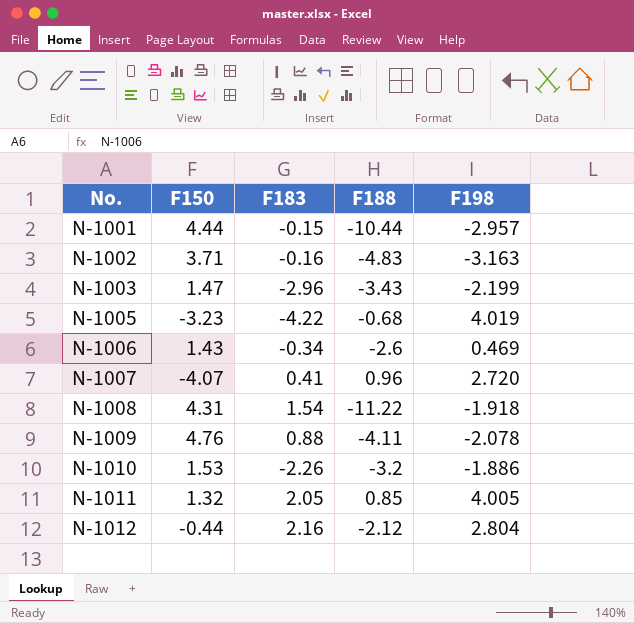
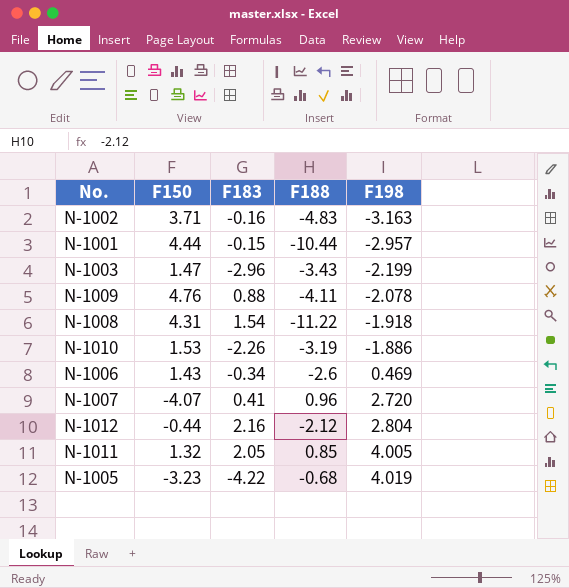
row order: No. ascending -> F198 ascending
N-1010 | F188: -3.2 -> -3.19

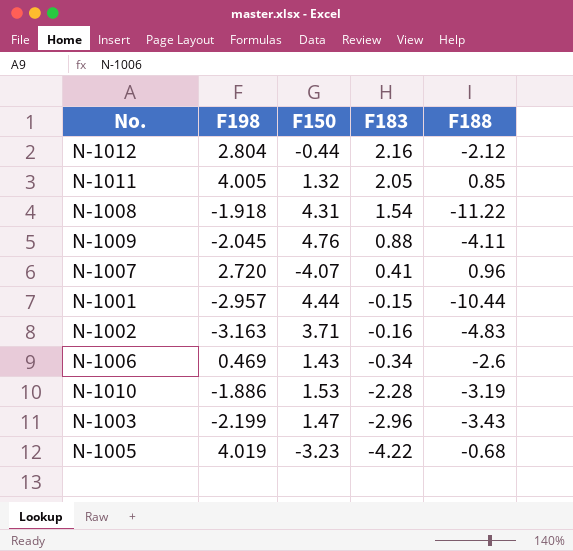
row order: F198 ascending -> F183 descending
column F198 | position: 5 -> 2
N-1009 | F198: -2.078 -> -2.045
N-1010 | F183: -2.26 -> -2.28

